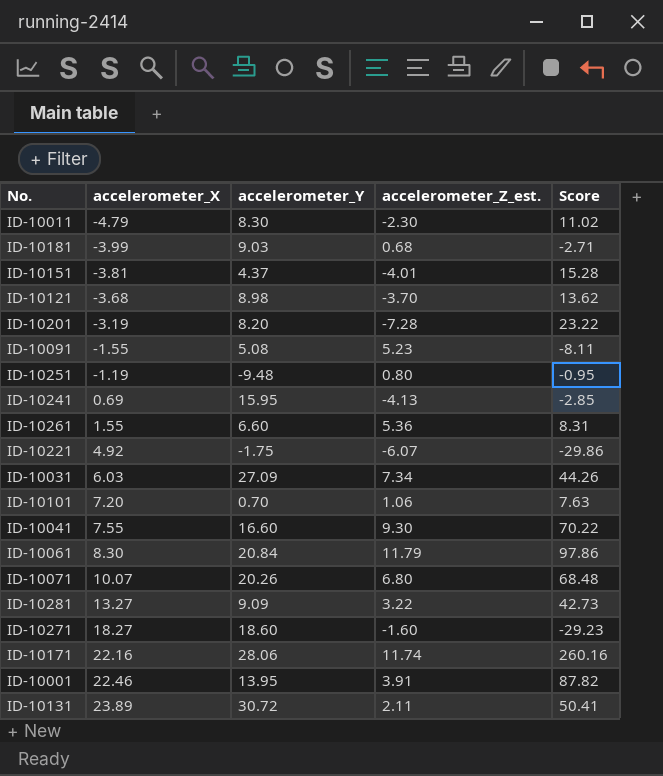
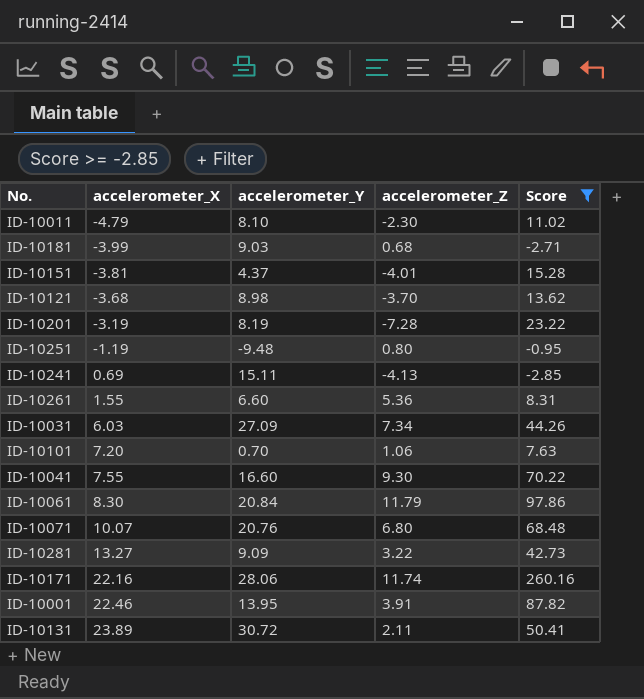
filter: none -> Score >= -2.85
column name: accelerometer_Z_est. -> accelerometer_Z
ID-10011 | accelerometer_Y: 8.30 -> 8.10
ID-10201 | accelerometer_Y: 8.20 -> 8.19
ID-10241 | accelerometer_Y: 15.95 -> 15.11
ID-10071 | accelerometer_Y: 20.26 -> 20.76

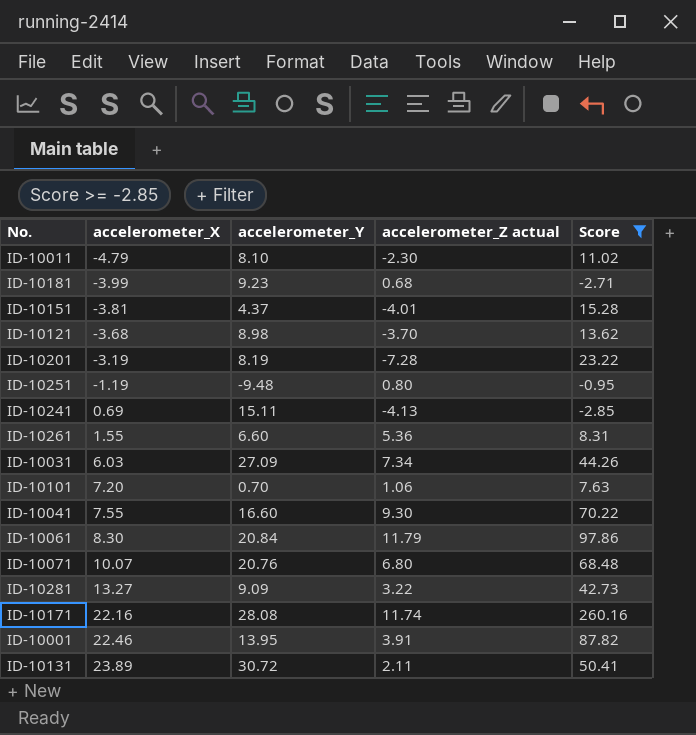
column name: accelerometer_Z -> accelerometer_Z actual
ID-10181 | accelerometer_Y: 9.03 -> 9.23
ID-10171 | accelerometer_Y: 28.06 -> 28.08

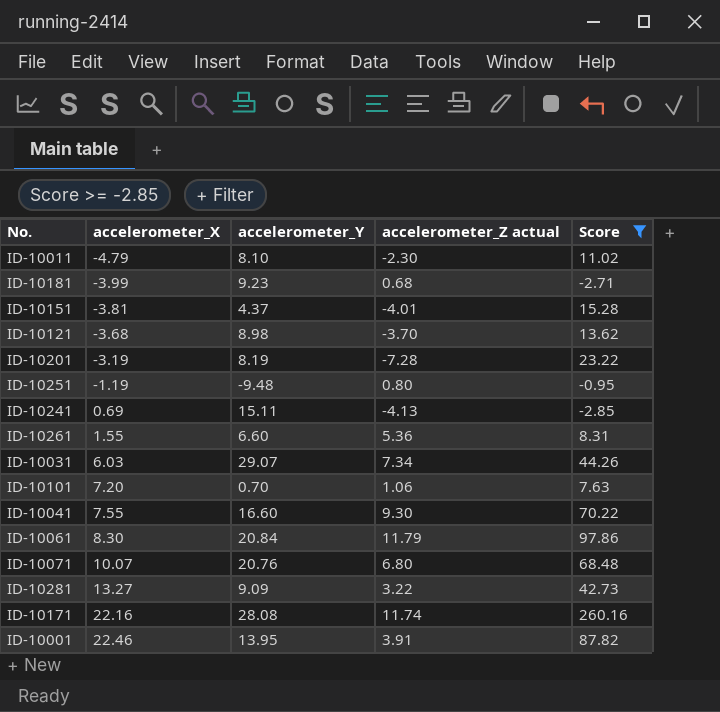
row ID-10131: 23.89 | 30.72 | 2.11 | 50.41 -> none
ID-10031 | accelerometer_Y: 27.09 -> 29.07

